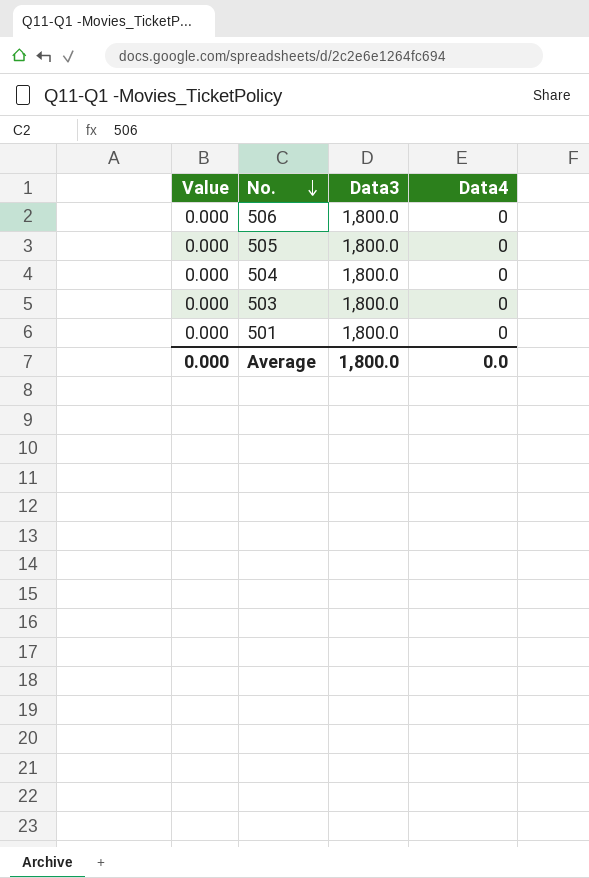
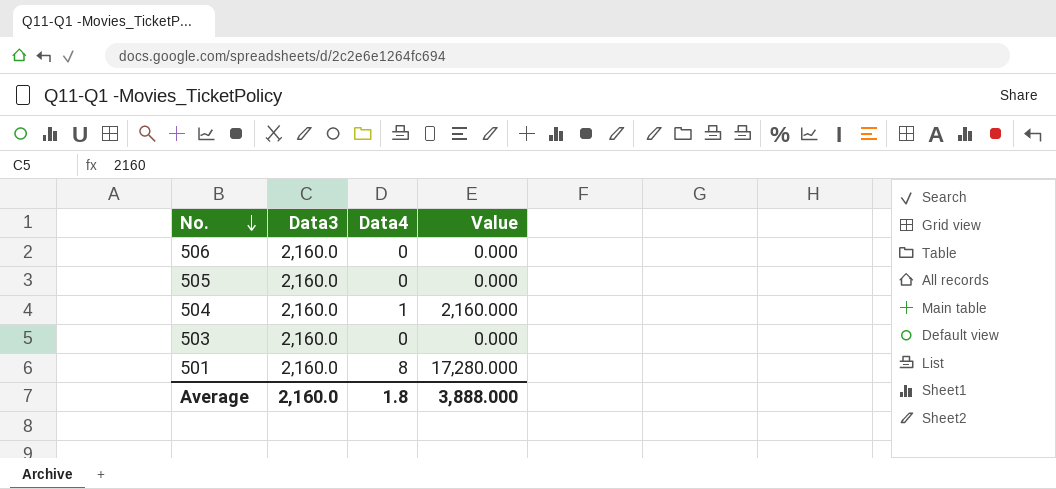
column Value | position: 1 -> 4
506 | Data3: 1,800.0 -> 2,160.0
505 | Data3: 1,800.0 -> 2,160.0
504 | Data3: 1,800.0 -> 2,160.0
504 | Data4: 0 -> 1
504 | Value: 0.000 -> 2,160.000
503 | Data3: 1,800.0 -> 2,160.0
501 | Data3: 1,800.0 -> 2,160.0
501 | Data4: 0 -> 8
501 | Value: 0.000 -> 17,280.000
Average | Data3: 1,800.0 -> 2,160.0
Average | Data4: 0.0 -> 1.8
Average | Value: 0.000 -> 3,888.000

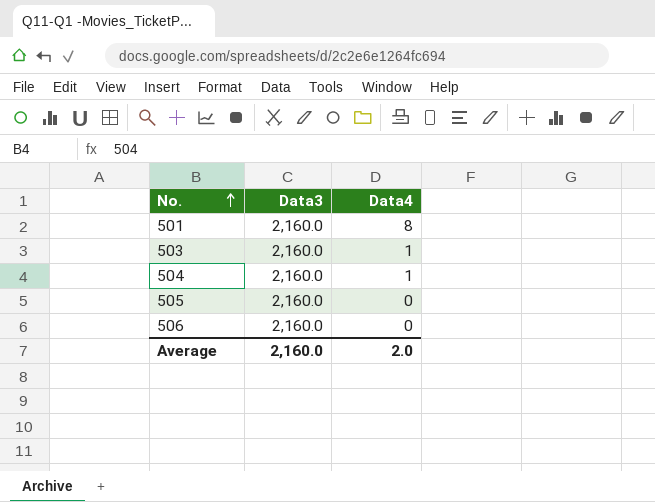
row order: No. descending -> No. ascending
column Value | formula: [Data3] * [Data4] -> none
503 | Data4: 0 -> 1
Average | Data4: 1.8 -> 2.0

